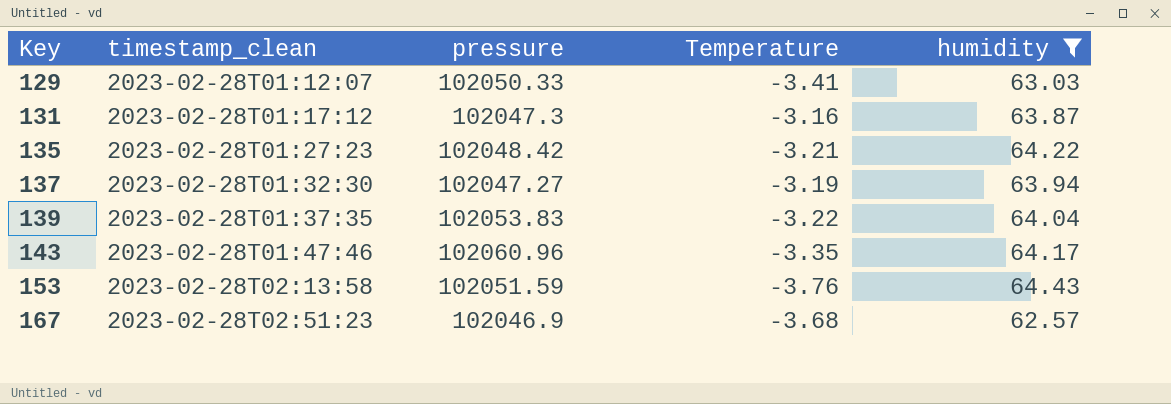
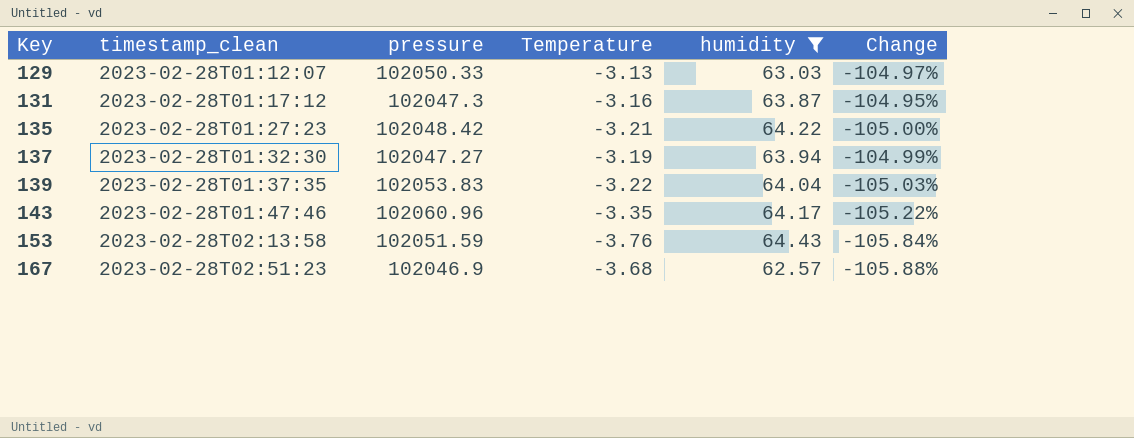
column Change | formula: none -> ([Temperature] - [humidity]) / [humidity]
129 | Temperature: -3.41 -> -3.13

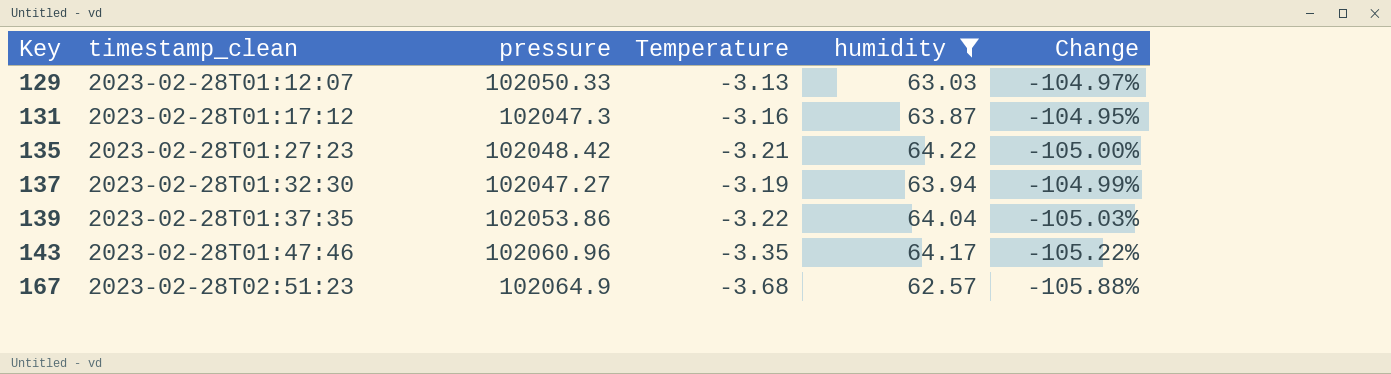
row 153: 2023-02-28T02:13:58 | 102051.59 | -3.76 | 64.43 | -105.84% -> none
139 | pressure: 102053.83 -> 102053.86
167 | pressure: 102046.9 -> 102064.9

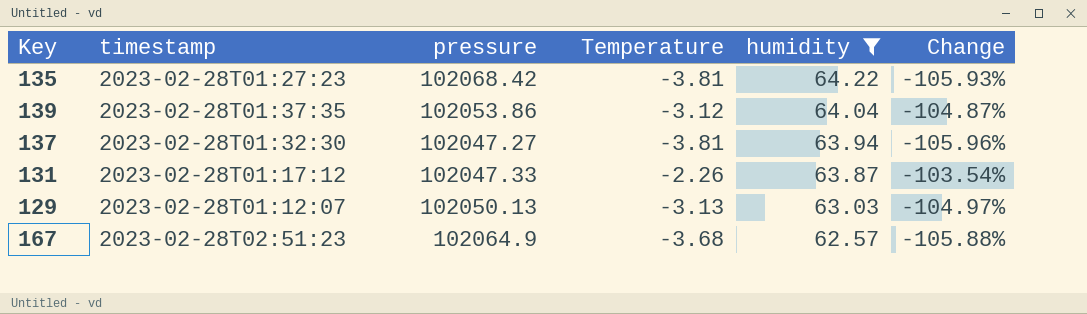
row order: Key ascending -> humidity descending
column name: timestamp_clean -> timestamp
row 143: 2023-02-28T01:47:46 | 102060.96 | -3.35 | 64.17 | -105.22% -> none
135 | pressure: 102048.42 -> 102068.42
135 | Temperature: -3.21 -> -3.81
135 | Change: -105.00% -> -105.93%
139 | Temperature: -3.22 -> -3.12
139 | Change: -105.03% -> -104.87%
137 | Temperature: -3.19 -> -3.81
137 | Change: -104.99% -> -105.96%
131 | pressure: 102047.3 -> 102047.33
131 | Temperature: -3.16 -> -2.26
131 | Change: -104.95% -> -103.54%
129 | pressure: 102050.33 -> 102050.13

